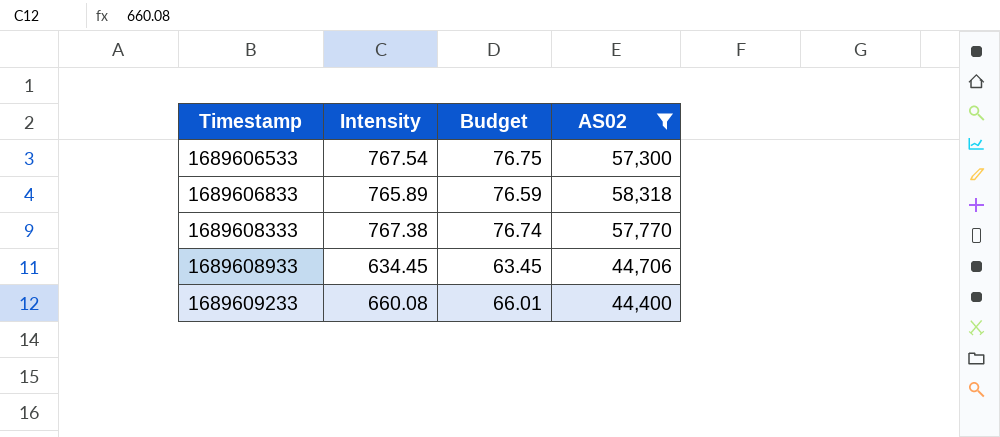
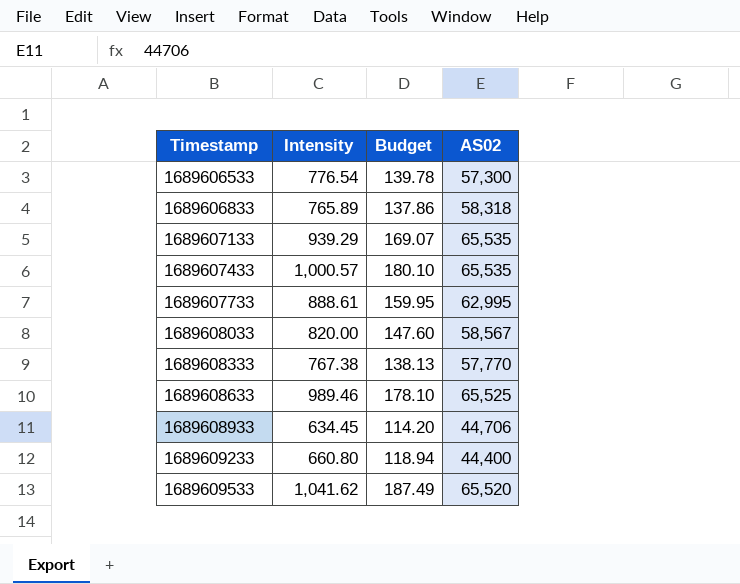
filter: AS02 <= 58,318 -> none
column Budget | formula: [Intensity] * 0.1 -> [Intensity] * 0.18
1689606533 | Intensity: 767.54 -> 776.54
1689609233 | Intensity: 660.08 -> 660.80

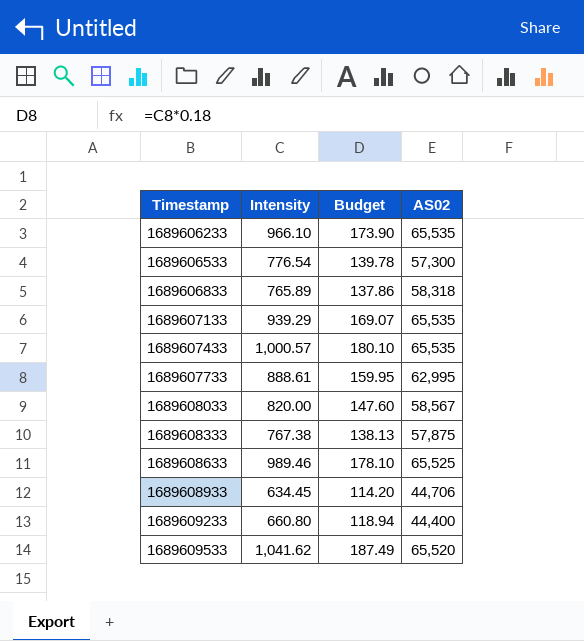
row 1689606233: none -> 966.10 | 173.90 | 65,535
1689608333 | AS02: 57,770 -> 57,875

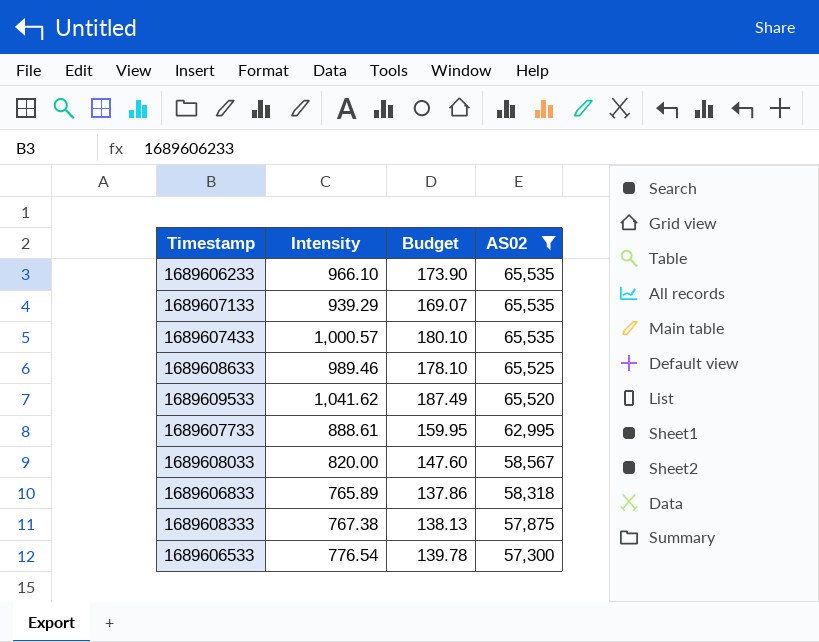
filter: none -> AS02 >= 57,300
row order: Timestamp ascending -> AS02 descending

